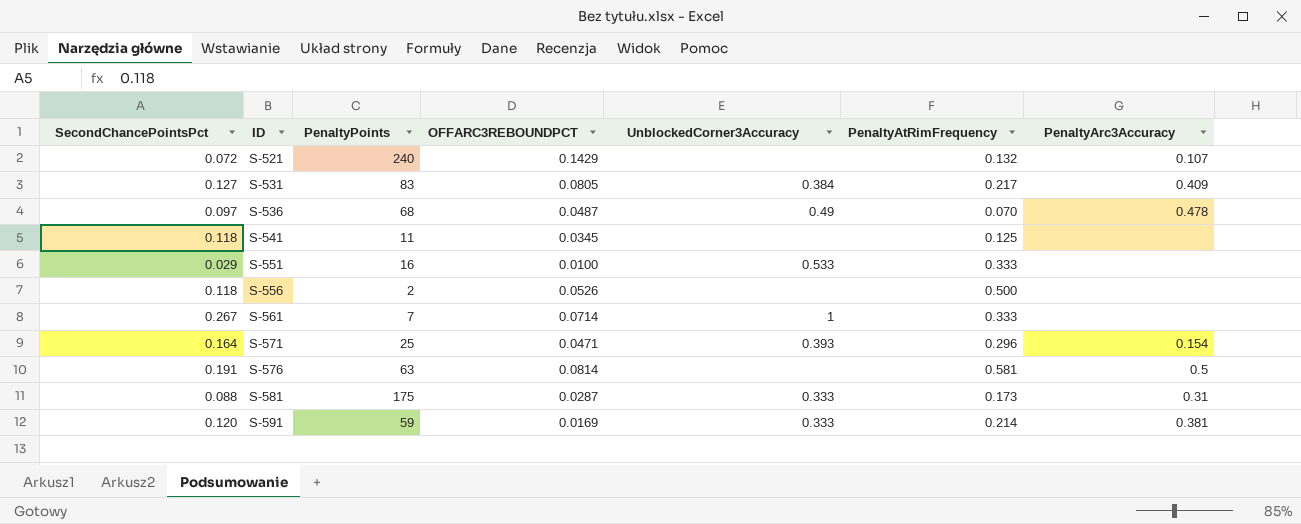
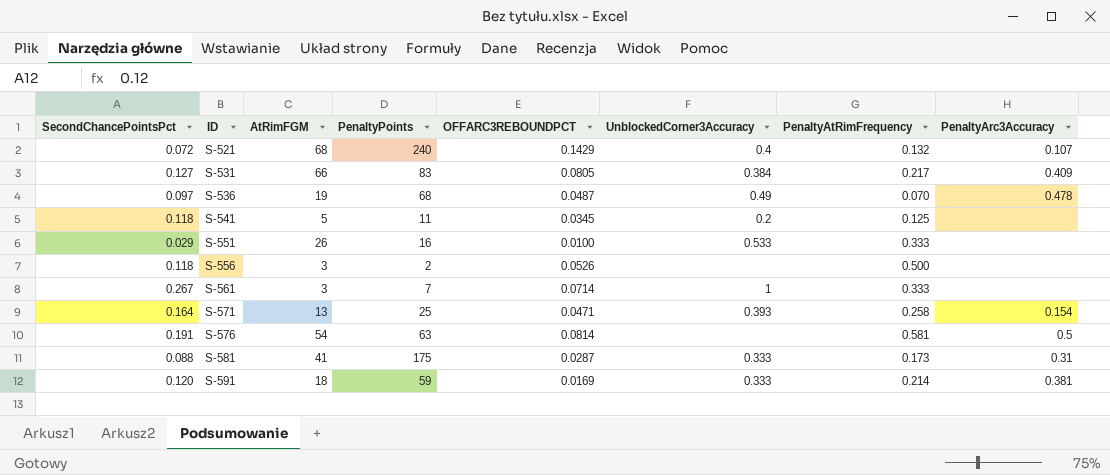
column AtRimFGM | position: none -> 3
S-521 | UnblockedCorner3Accuracy: none -> 0.4
S-541 | UnblockedCorner3Accuracy: none -> 0.2
S-571 | PenaltyAtRimFrequency: 0.296 -> 0.258

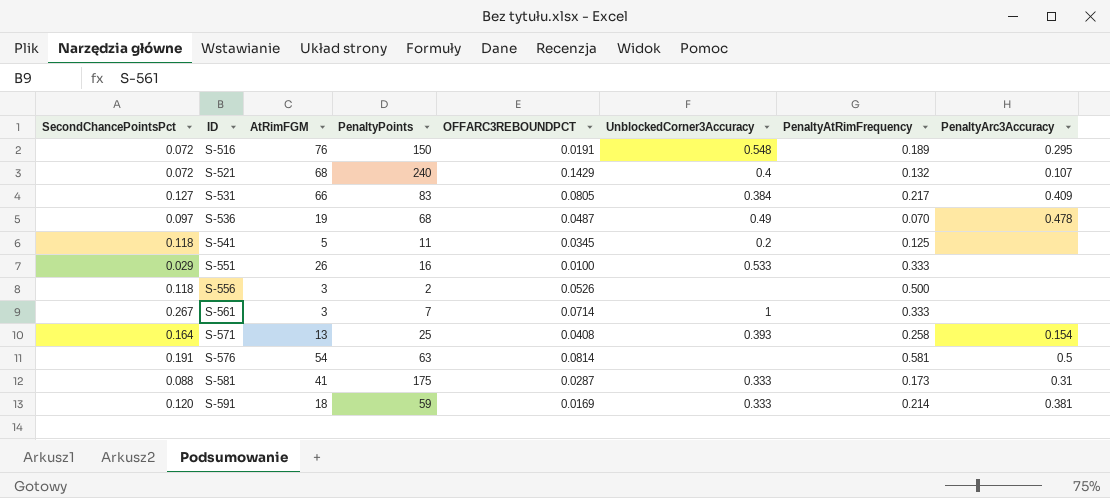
row S-516: none -> 0.072 | 76 | 150 | 0.0191 | 0.548 | 0.189 | 0.295
S-571 | OFFARC3REBOUNDPCT: 0.0471 -> 0.0408

